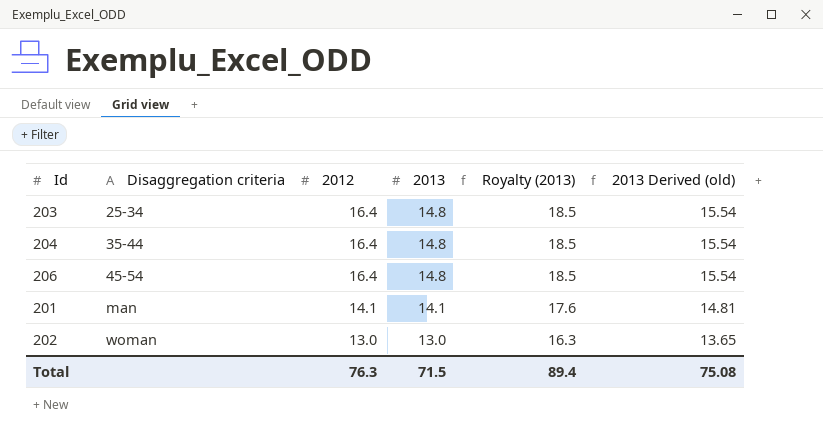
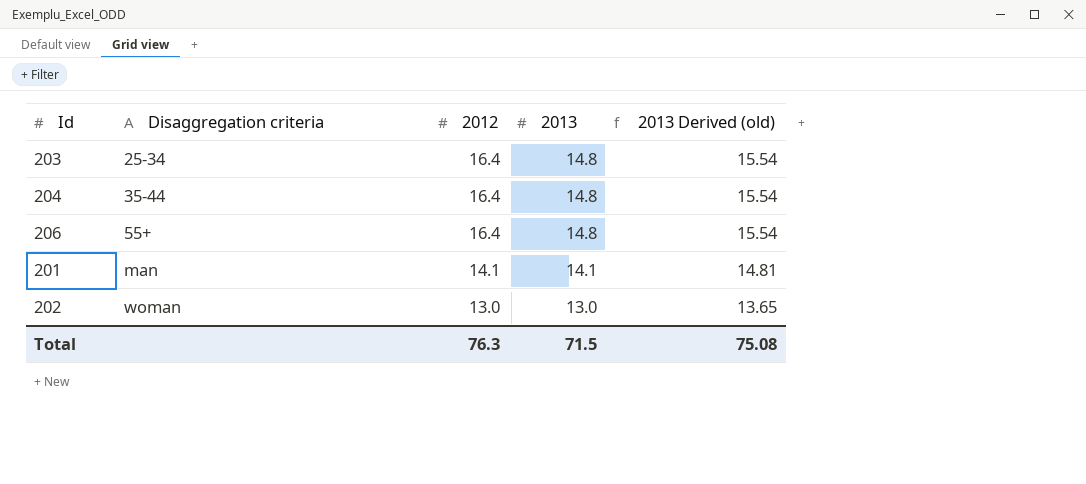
column Royalty (2013) | formula: [2013] * 1.25 -> none
206 | Disaggregation criteria: 45-54 -> 55+

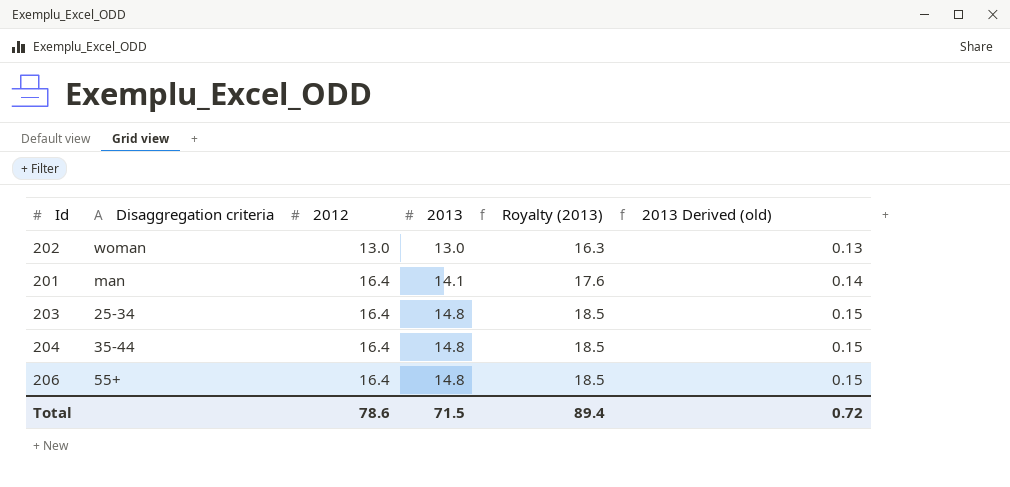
row order: Disaggregation criteria ascending -> 2012 ascending
column Royalty (2013) | formula: none -> [2013] * 1.25
column 2013 Derived (old) | formula: [2013] * 1.05 -> [2013] * 0.01
201 | 2012: 14.1 -> 16.4
Total | 2012: 76.3 -> 78.6
Total | 2013 Derived (old): 75.08 -> 0.72

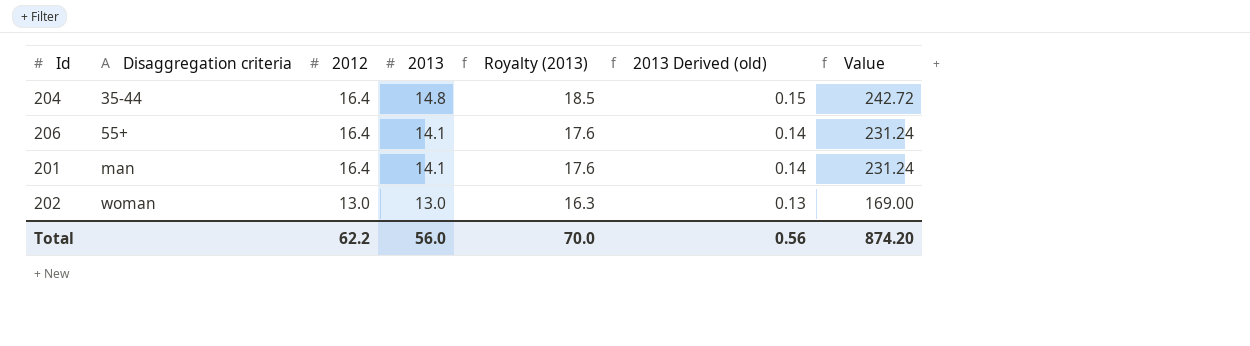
row order: 2012 ascending -> Disaggregation criteria ascending
column Value | formula: none -> [2012] * [2013]
row 203: 25-34 | 16.4 | 14.8 | 18.5 | 0.15 -> none
206 | 2013: 14.8 -> 14.1
206 | Royalty (2013): 18.5 -> 17.6
206 | 2013 Derived (old): 0.15 -> 0.14
Total | 2012: 78.6 -> 62.2
Total | 2013: 71.5 -> 56.0
Total | Royalty (2013): 89.4 -> 70.0
Total | 2013 Derived (old): 0.72 -> 0.56

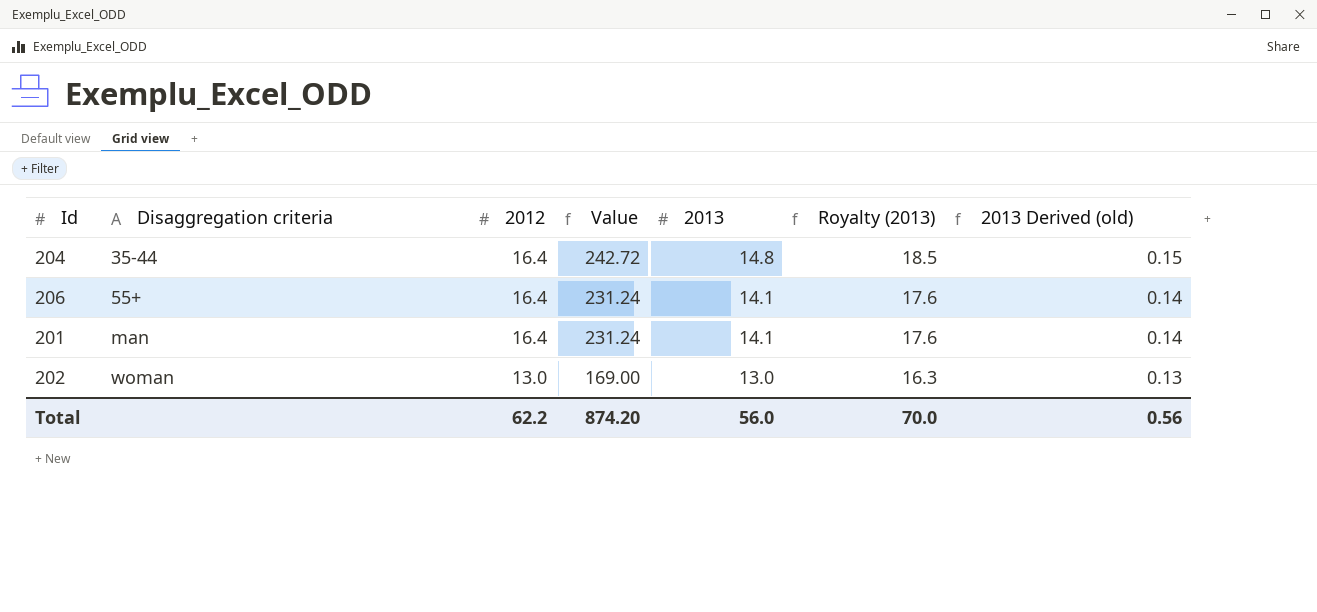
column Value | position: 7 -> 4

